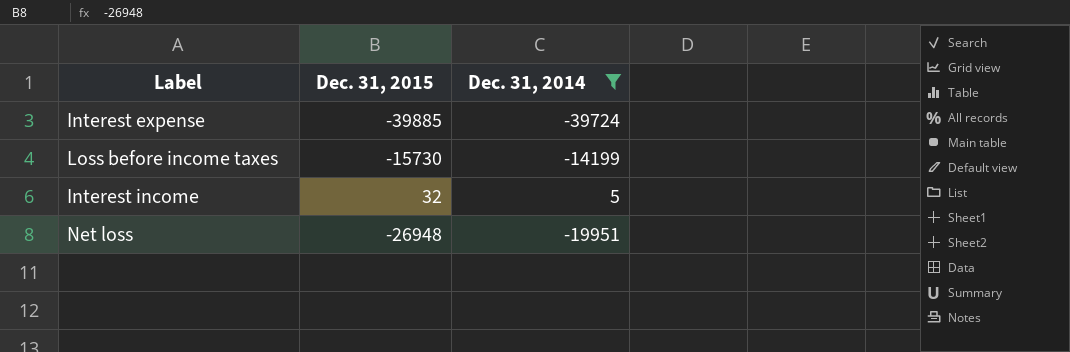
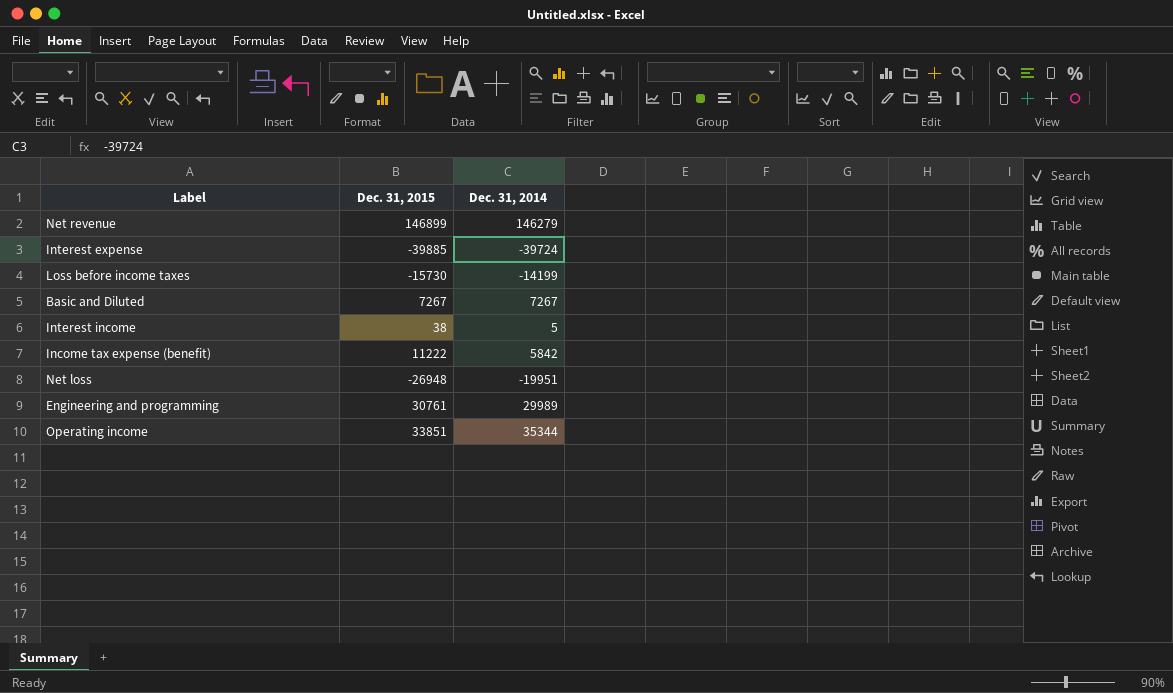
filter: Dec. 31, 2014 <= 5 -> none
Interest income | Dec. 31, 2015: 32 -> 38

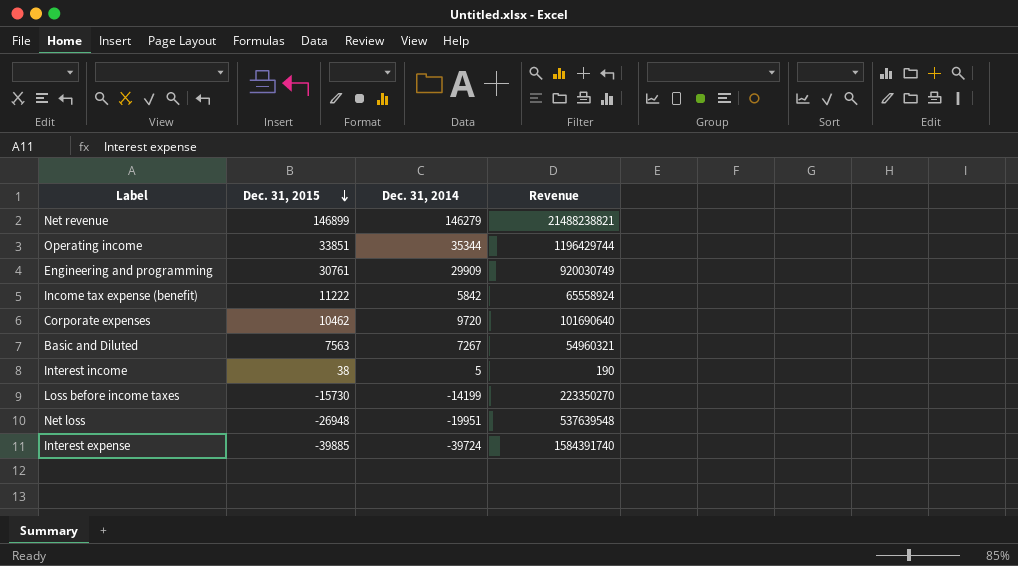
row order: none -> Dec. 31, 2015 descending
column Revenue | formula: none -> [Dec. 31, 2015] * [Dec. 31, 2014]
Engineering and programming | Dec. 31, 2014: 29989 -> 29909
row Corporate expenses: none -> 10462 | 9720 | 101690640
Basic and Diluted | Dec. 31, 2015: 7267 -> 7563

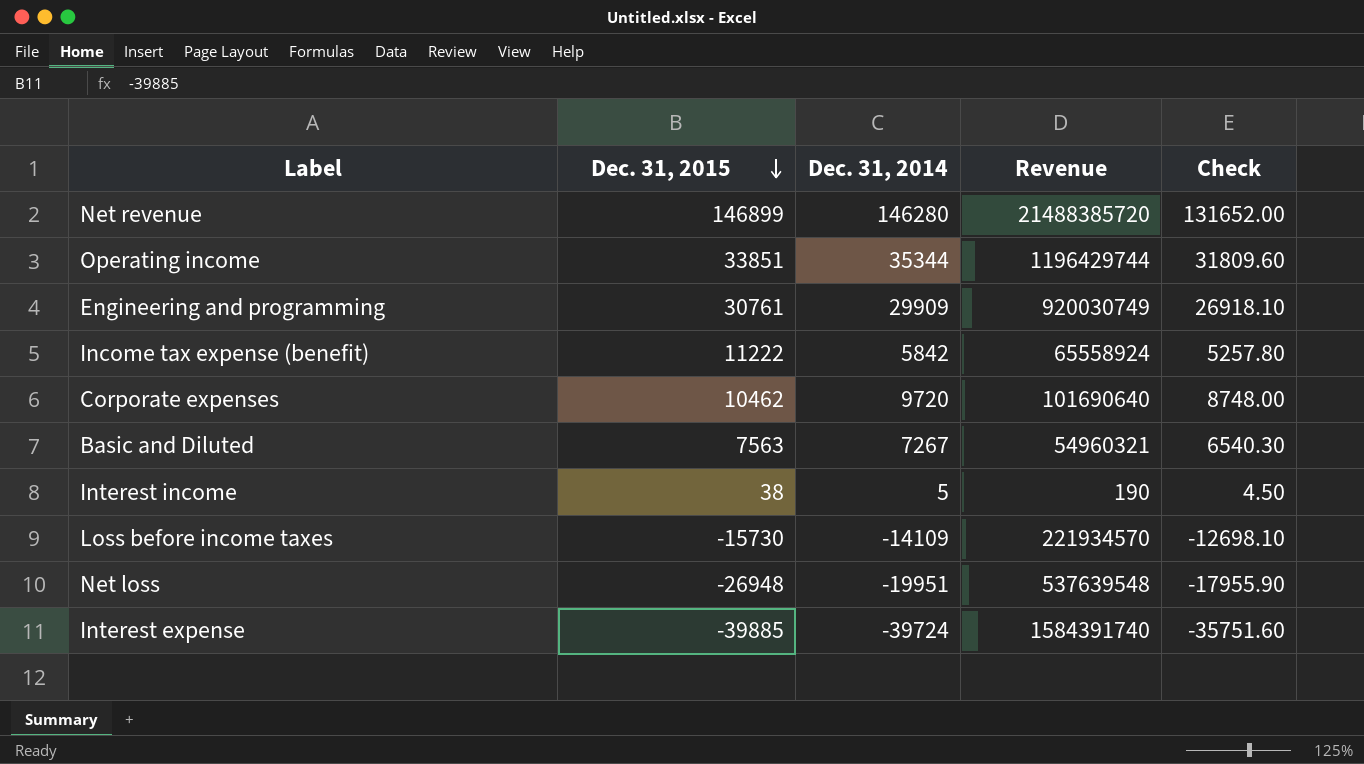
column Check | formula: none -> [Dec. 31, 2014] * 0.9
Net revenue | Dec. 31, 2014: 146279 -> 146280
Net revenue | Revenue: 21488238821 -> 21488385720
Loss before income taxes | Dec. 31, 2014: -14199 -> -14109
Loss before income taxes | Revenue: 223350270 -> 221934570

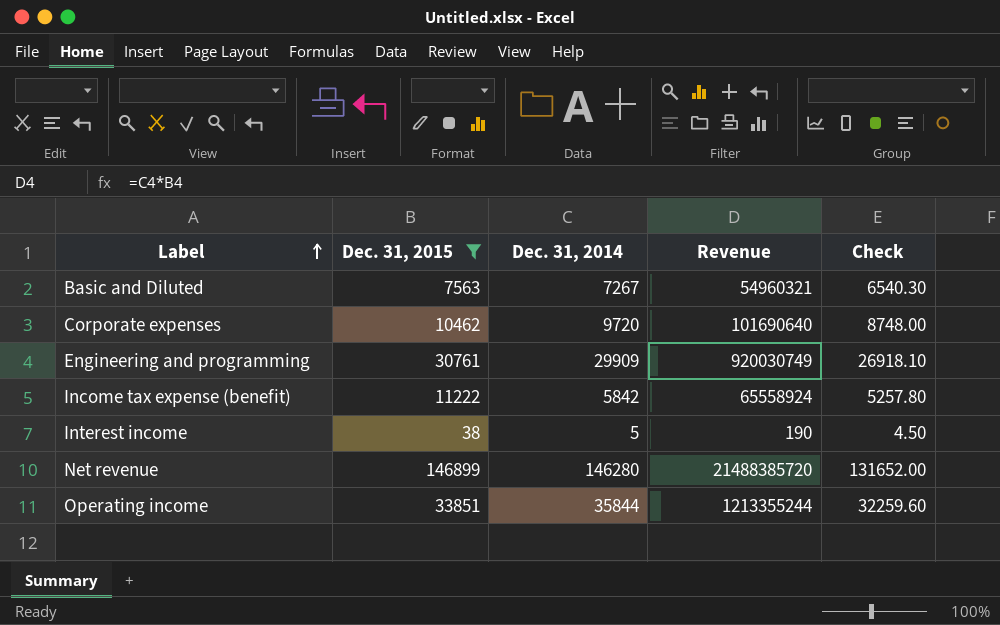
filter: none -> Dec. 31, 2015 >= 38
row order: Dec. 31, 2015 descending -> Label ascending
Operating income | Dec. 31, 2014: 35344 -> 35844
Operating income | Revenue: 1196429744 -> 1213355244
Operating income | Check: 31809.60 -> 32259.60

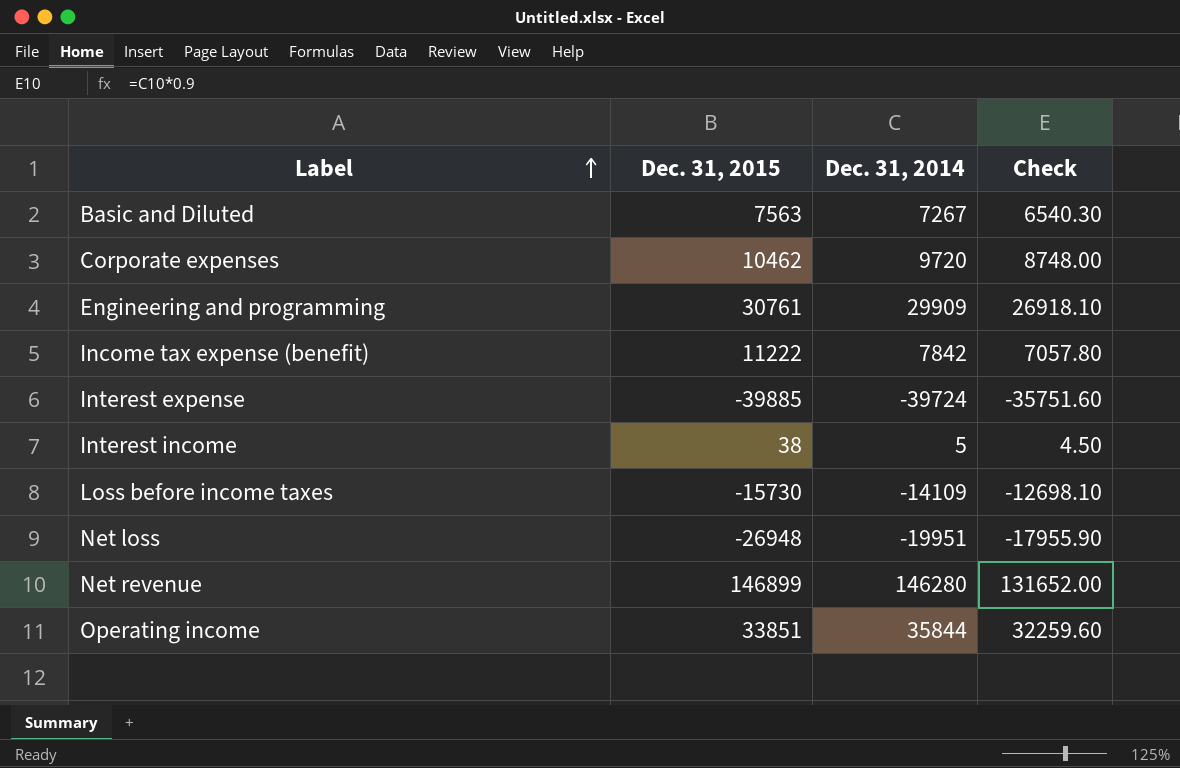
filter: Dec. 31, 2015 >= 38 -> none
column Revenue | formula: [Dec. 31, 2015] * [Dec. 31, 2014] -> none
Income tax expense (benefit) | Dec. 31, 2014: 5842 -> 7842
Income tax expense (benefit) | Check: 5257.80 -> 7057.80

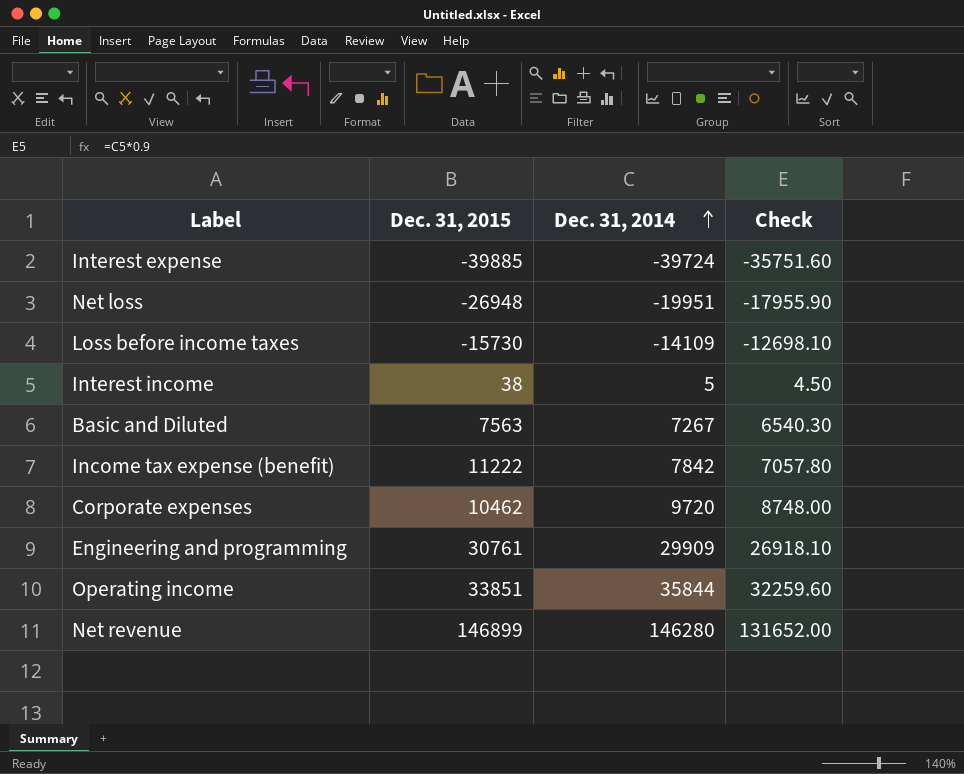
row order: Label ascending -> Dec. 31, 2014 ascending

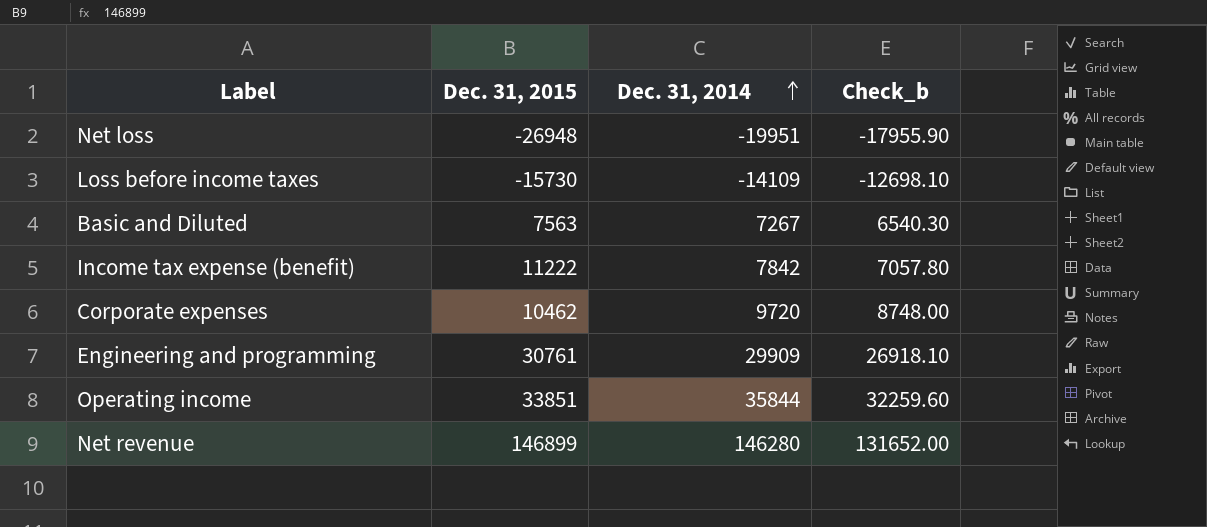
column name: Check -> Check_b
row Interest expense: -39885 | -39724 | -35751.60 -> none
row Interest income: 38 | 5 | 4.50 -> none

